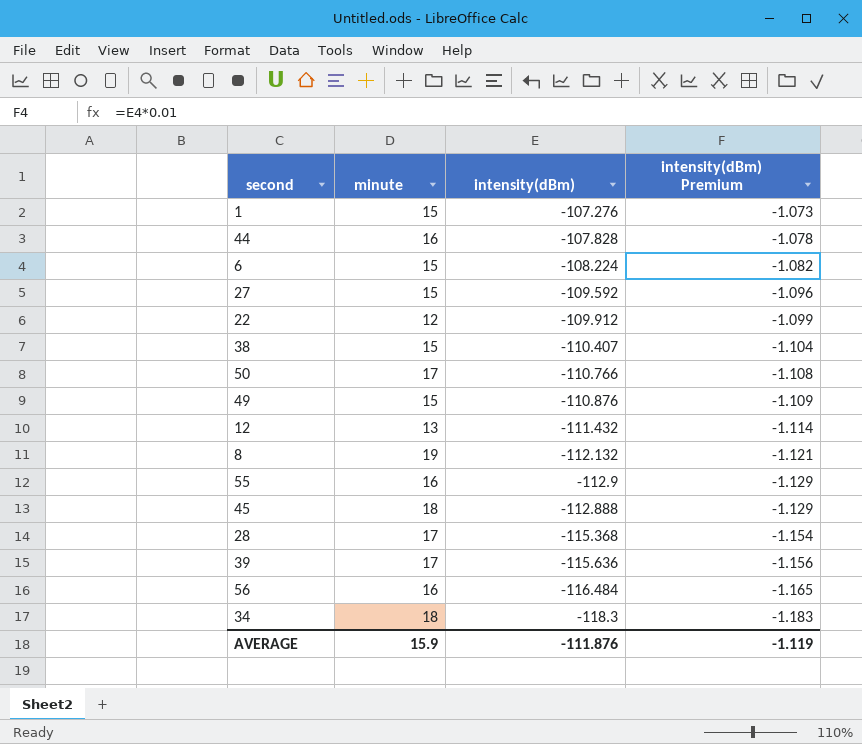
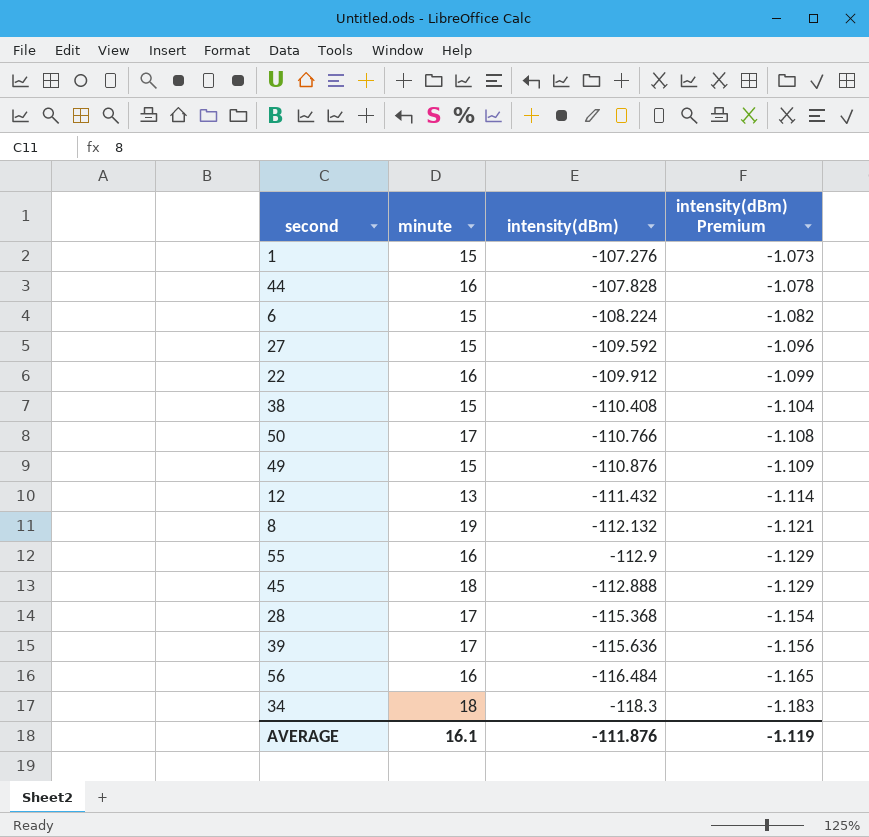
22 | minute: 12 -> 16
38 | intensity(dBm): -110.407 -> -110.408
AVERAGE | minute: 15.9 -> 16.1

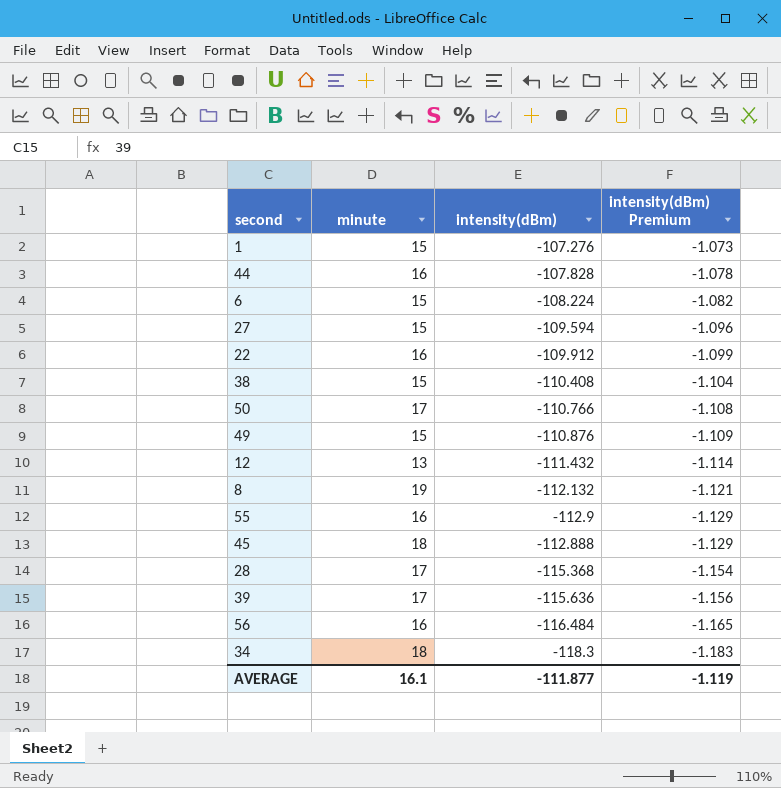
27 | intensity(dBm): -109.592 -> -109.594
AVERAGE | intensity(dBm): -111.876 -> -111.877

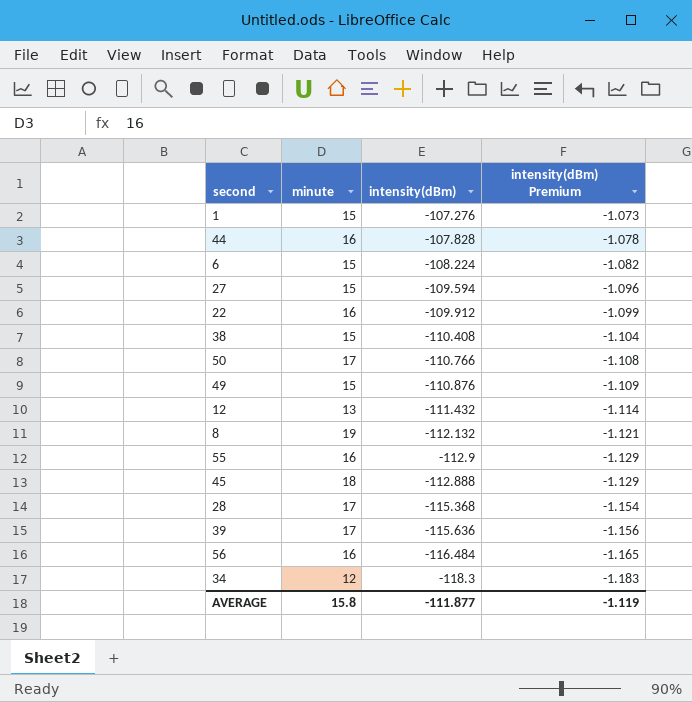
34 | minute: 18 -> 12
AVERAGE | minute: 16.1 -> 15.8

